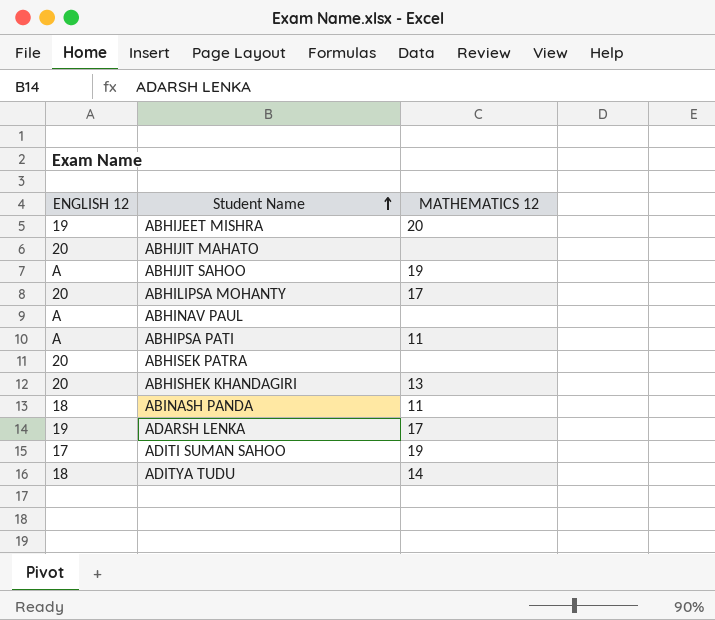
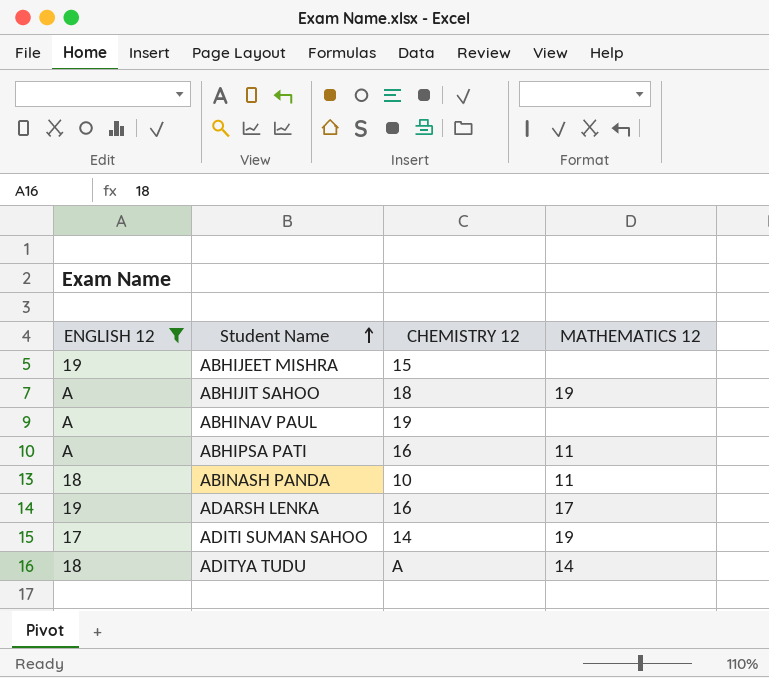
filter: none -> ENGLISH 12 != 20
column CHEMISTRY 12 | position: none -> 3
ABHIJEET MISHRA | MATHEMATICS 12: 20 -> none

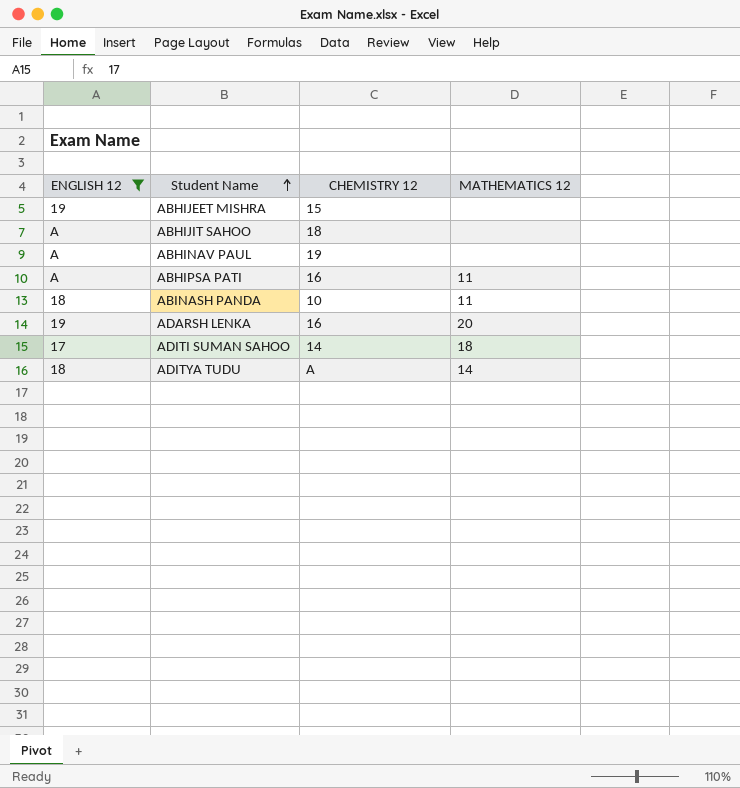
ABHIJIT SAHOO | MATHEMATICS 12: 19 -> none
ADARSH LENKA | MATHEMATICS 12: 17 -> 20
ADITI SUMAN SAHOO | MATHEMATICS 12: 19 -> 18

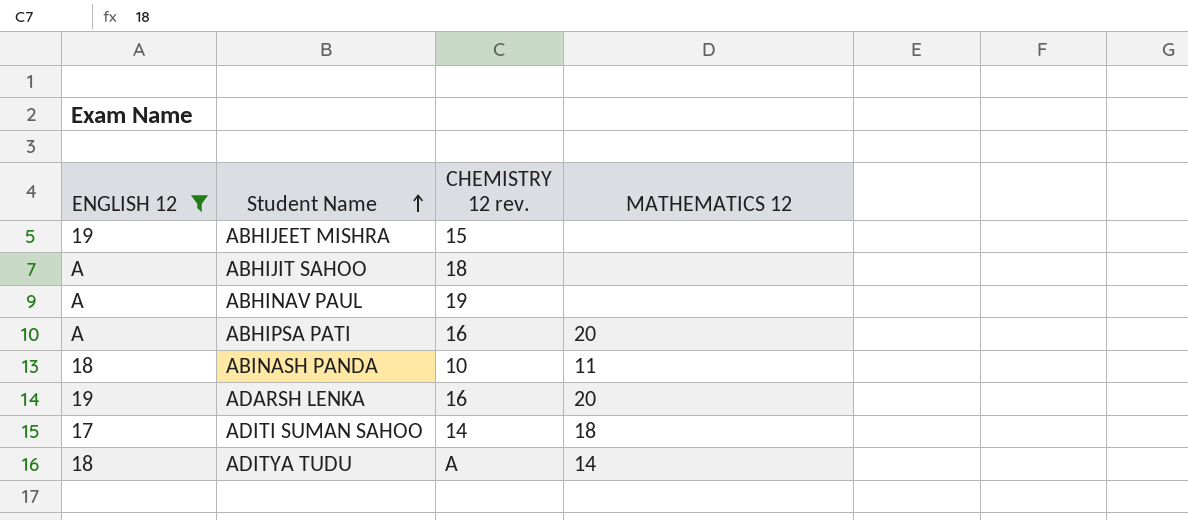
column name: CHEMISTRY 12 -> CHEMISTRY 12 rev.
ABHIPSA PATI | MATHEMATICS 12: 11 -> 20

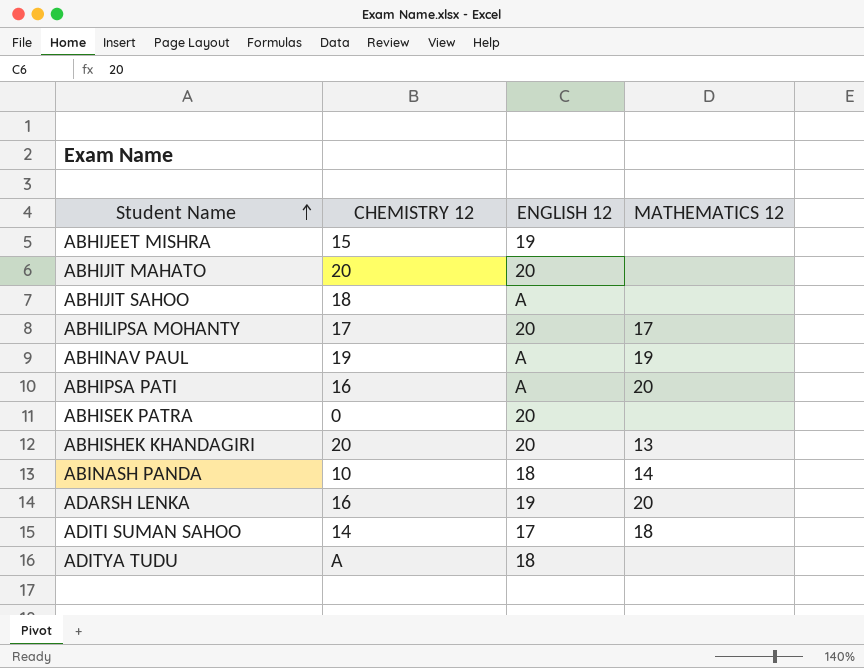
filter: ENGLISH 12 != 20 -> none
column name: CHEMISTRY 12 rev. -> CHEMISTRY 12
column ENGLISH 12 | position: 1 -> 3
ABHINAV PAUL | MATHEMATICS 12: none -> 19
ABINASH PANDA | MATHEMATICS 12: 11 -> 14
ADITYA TUDU | MATHEMATICS 12: 14 -> none

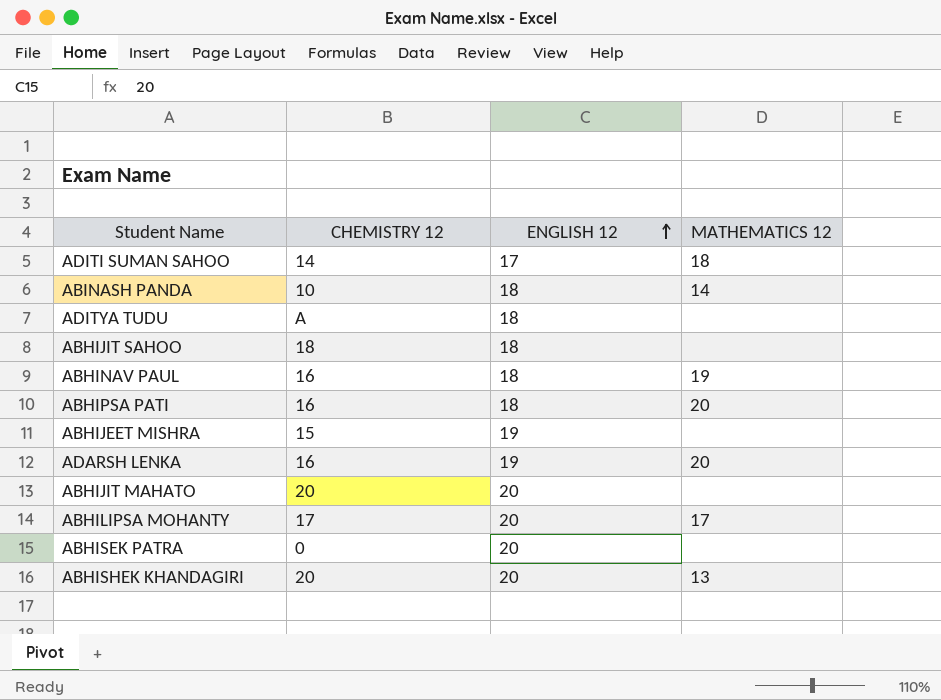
row order: Student Name ascending -> ENGLISH 12 ascending
ABHIJIT SAHOO | ENGLISH 12: A -> 18
ABHINAV PAUL | CHEMISTRY 12: 19 -> 16
ABHINAV PAUL | ENGLISH 12: A -> 18
ABHIPSA PATI | ENGLISH 12: A -> 18

